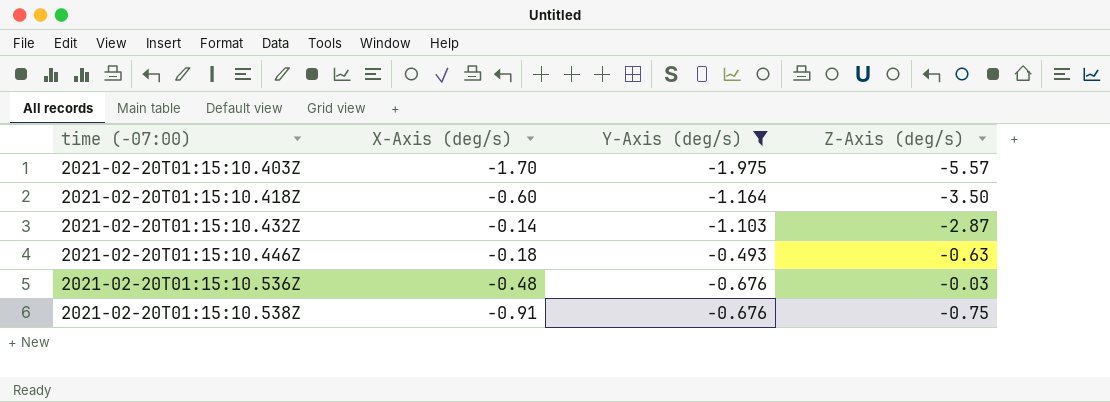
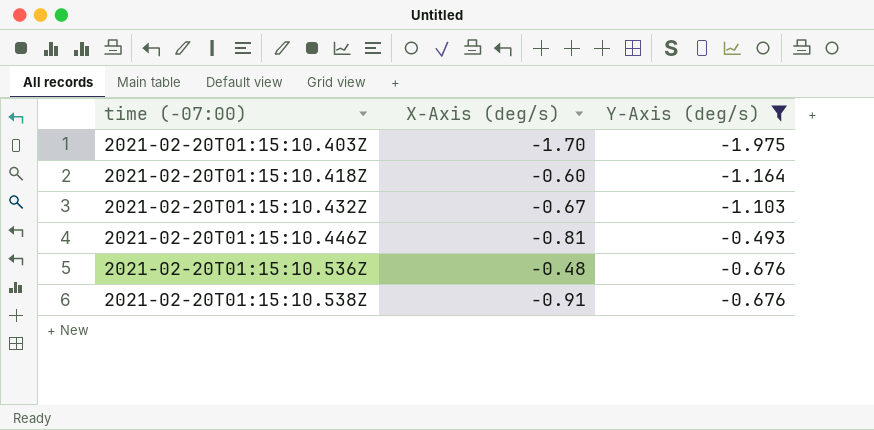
column Z-Axis (deg/s) | position: 4 -> none
2021-02-20T01:15:10.432Z | X-Axis (deg/s): -0.14 -> -0.67
2021-02-20T01:15:10.446Z | X-Axis (deg/s): -0.18 -> -0.81

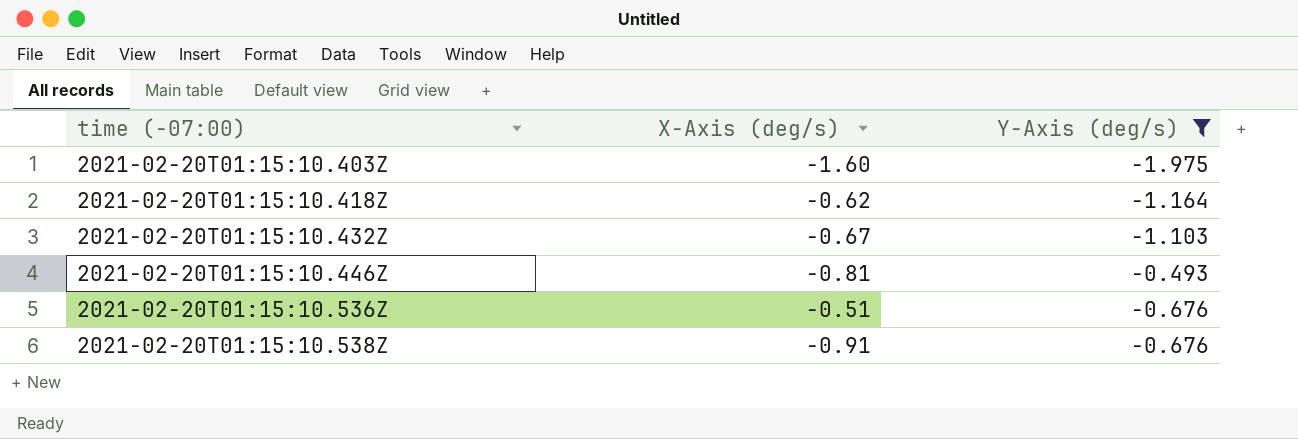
2021-02-20T01:15:10.403Z | X-Axis (deg/s): -1.70 -> -1.60
2021-02-20T01:15:10.418Z | X-Axis (deg/s): -0.60 -> -0.62
2021-02-20T01:15:10.536Z | X-Axis (deg/s): -0.48 -> -0.51

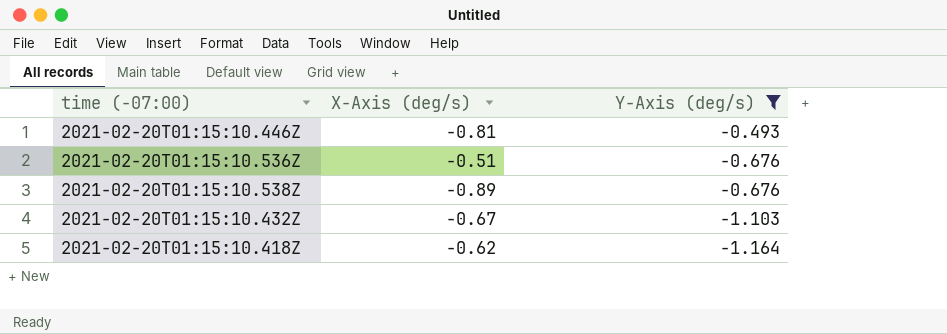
row order: time (-07:00) ascending -> Y-Axis (deg/s) descending
row 2021-02-20T01:15:10.403Z: -1.60 | -1.975 -> none
2021-02-20T01:15:10.538Z | X-Axis (deg/s): -0.91 -> -0.89

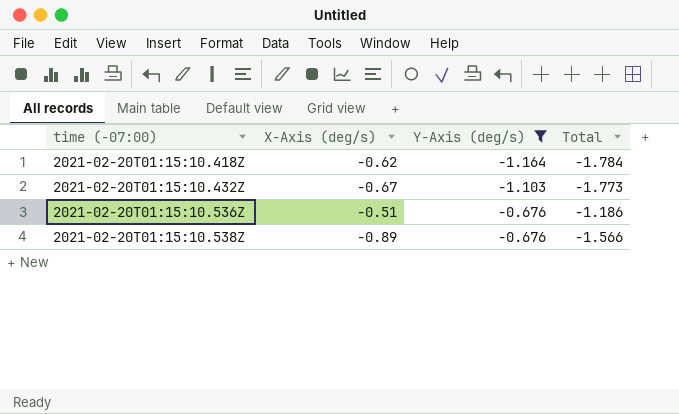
row order: Y-Axis (deg/s) descending -> time (-07:00) ascending
column Total | formula: none -> [X-Axis (deg/s)] + [Y-Axis (deg/s)]
row 2021-02-20T01:15:10.446Z: -0.81 | -0.493 -> none

